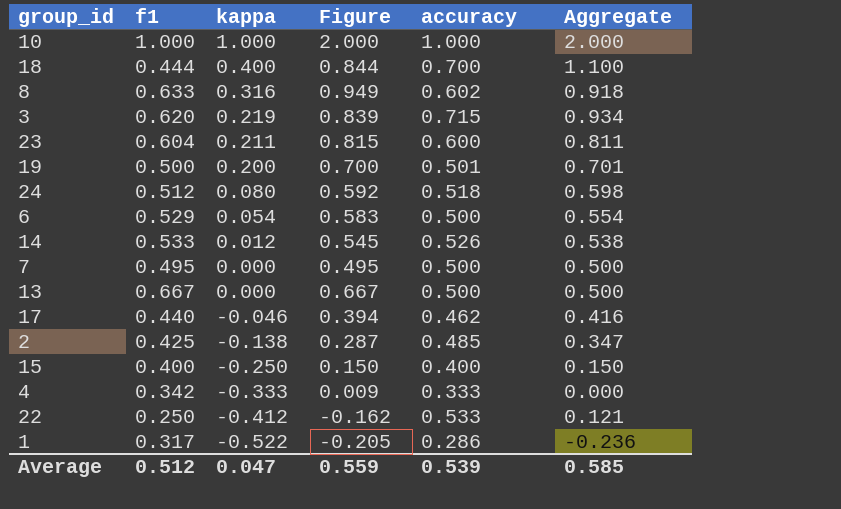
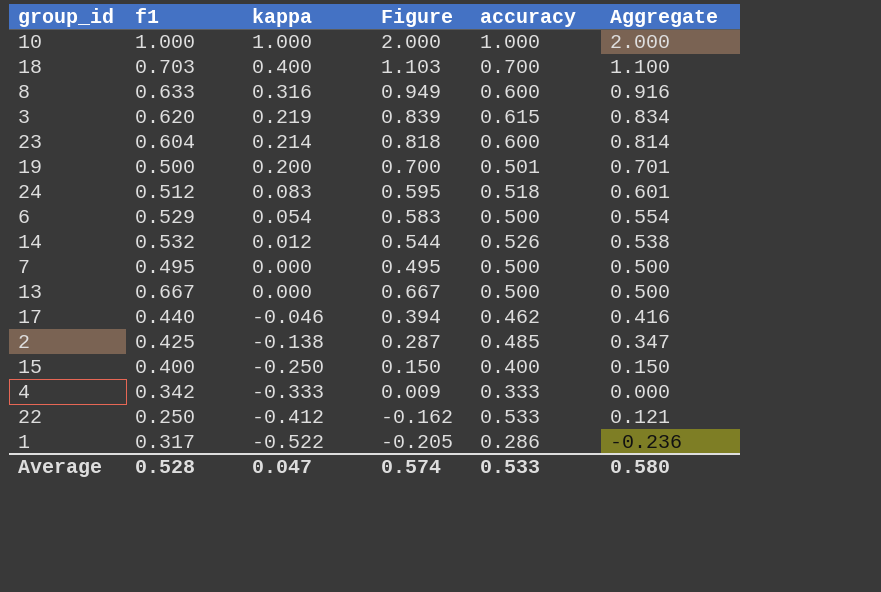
18 | f1: 0.444 -> 0.703
18 | Figure: 0.844 -> 1.103
8 | accuracy: 0.602 -> 0.600
8 | Aggregate: 0.918 -> 0.916
3 | accuracy: 0.715 -> 0.615
3 | Aggregate: 0.934 -> 0.834
23 | kappa: 0.211 -> 0.214
23 | Figure: 0.815 -> 0.818
23 | Aggregate: 0.811 -> 0.814
24 | kappa: 0.080 -> 0.083
24 | Figure: 0.592 -> 0.595
24 | Aggregate: 0.598 -> 0.601
14 | f1: 0.533 -> 0.532
14 | Figure: 0.545 -> 0.544
Average | f1: 0.512 -> 0.528
Average | Figure: 0.559 -> 0.574
Average | accuracy: 0.539 -> 0.533
Average | Aggregate: 0.585 -> 0.580

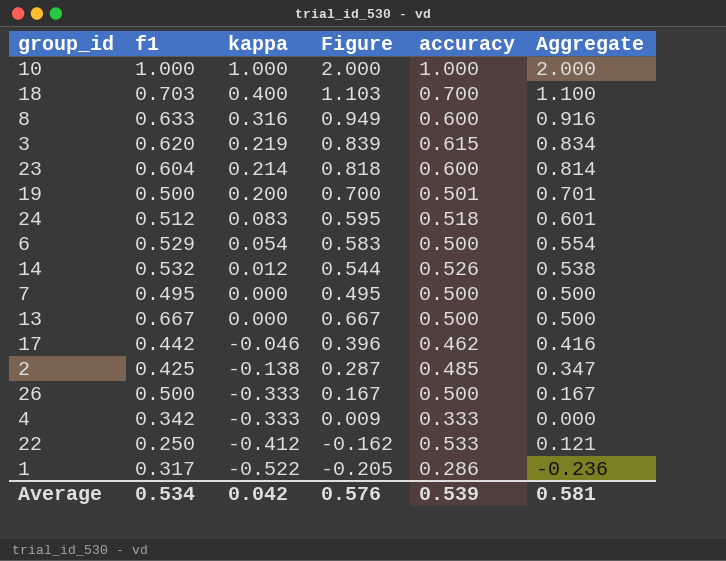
row 15: 0.400 | -0.250 | 0.150 | 0.400 | 0.150 -> none
17 | f1: 0.440 -> 0.442
17 | Figure: 0.394 -> 0.396
row 26: none -> 0.500 | -0.333 | 0.167 | 0.500 | 0.167
Average | f1: 0.528 -> 0.534
Average | kappa: 0.047 -> 0.042
Average | Figure: 0.574 -> 0.576
Average | accuracy: 0.533 -> 0.539
Average | Aggregate: 0.580 -> 0.581

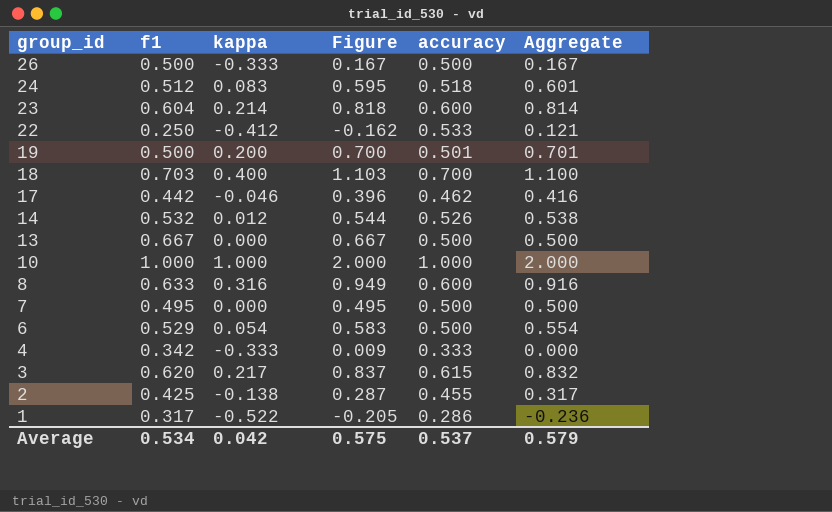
row order: kappa descending -> group_id descending
3 | kappa: 0.219 -> 0.217
3 | Figure: 0.839 -> 0.837
3 | Aggregate: 0.834 -> 0.832
2 | accuracy: 0.485 -> 0.455
2 | Aggregate: 0.347 -> 0.317
Average | Figure: 0.576 -> 0.575
Average | accuracy: 0.539 -> 0.537
Average | Aggregate: 0.581 -> 0.579

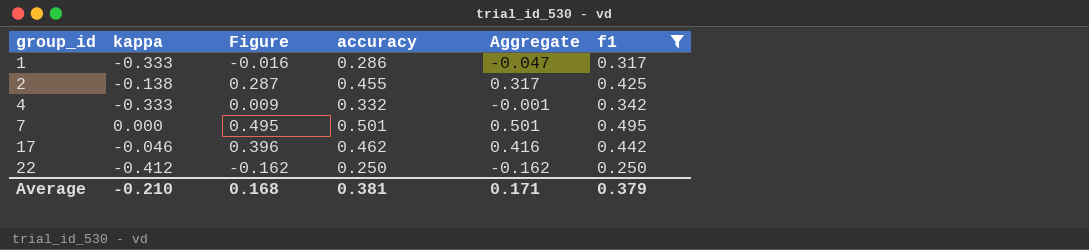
filter: none -> f1 <= 0.495
row order: group_id descending -> group_id ascending
column f1 | position: 2 -> 6
1 | kappa: -0.522 -> -0.333
1 | Figure: -0.205 -> -0.016
1 | Aggregate: -0.236 -> -0.047
4 | accuracy: 0.333 -> 0.332
4 | Aggregate: 0.000 -> -0.001
7 | accuracy: 0.500 -> 0.501
7 | Aggregate: 0.500 -> 0.501
22 | accuracy: 0.533 -> 0.250
22 | Aggregate: 0.121 -> -0.162
Average | kappa: 0.042 -> -0.210
Average | Figure: 0.575 -> 0.168
Average | accuracy: 0.537 -> 0.381
Average | Aggregate: 0.579 -> 0.171
Average | f1: 0.534 -> 0.379

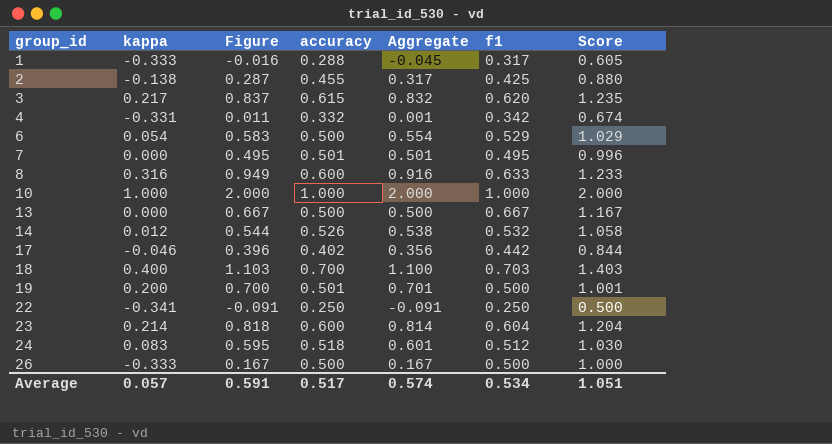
filter: f1 <= 0.495 -> none
column Score | formula: none -> [accuracy] + [f1]
1 | accuracy: 0.286 -> 0.288
1 | Aggregate: -0.047 -> -0.045
4 | kappa: -0.333 -> -0.331
4 | Figure: 0.009 -> 0.011
4 | Aggregate: -0.001 -> 0.001
17 | accuracy: 0.462 -> 0.402
17 | Aggregate: 0.416 -> 0.356
22 | kappa: -0.412 -> -0.341
22 | Figure: -0.162 -> -0.091
22 | Aggregate: -0.162 -> -0.091
Average | kappa: -0.210 -> 0.057
Average | Figure: 0.168 -> 0.591
Average | accuracy: 0.381 -> 0.517
Average | Aggregate: 0.171 -> 0.574
Average | f1: 0.379 -> 0.534

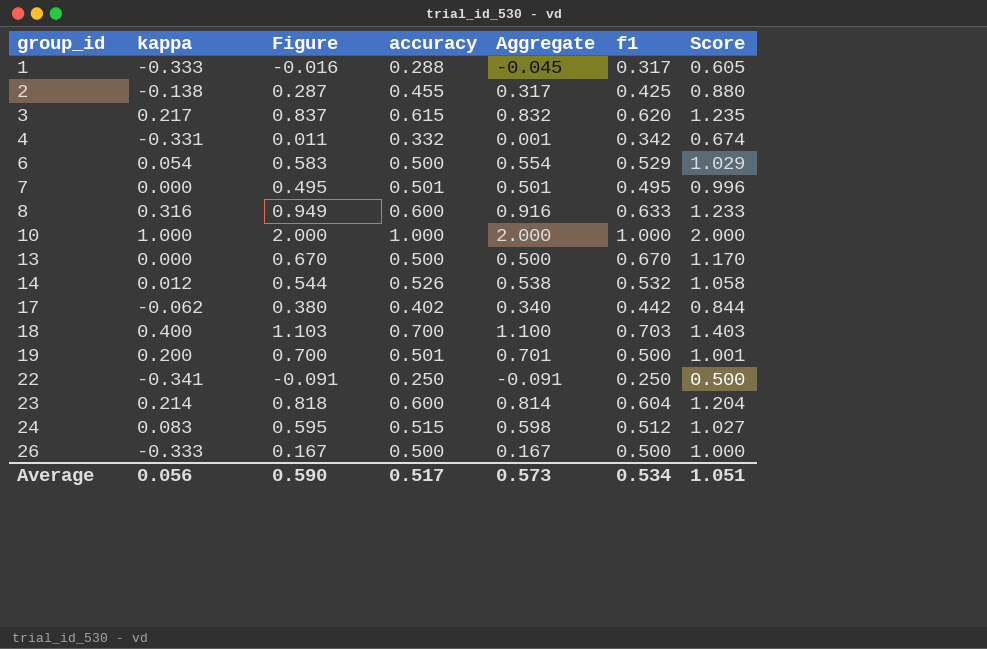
13 | Figure: 0.667 -> 0.670
13 | f1: 0.667 -> 0.670
13 | Score: 1.167 -> 1.170
17 | kappa: -0.046 -> -0.062
17 | Figure: 0.396 -> 0.380
17 | Aggregate: 0.356 -> 0.340
24 | accuracy: 0.518 -> 0.515
24 | Aggregate: 0.601 -> 0.598
24 | Score: 1.030 -> 1.027
Average | kappa: 0.057 -> 0.056
Average | Figure: 0.591 -> 0.590
Average | Aggregate: 0.574 -> 0.573

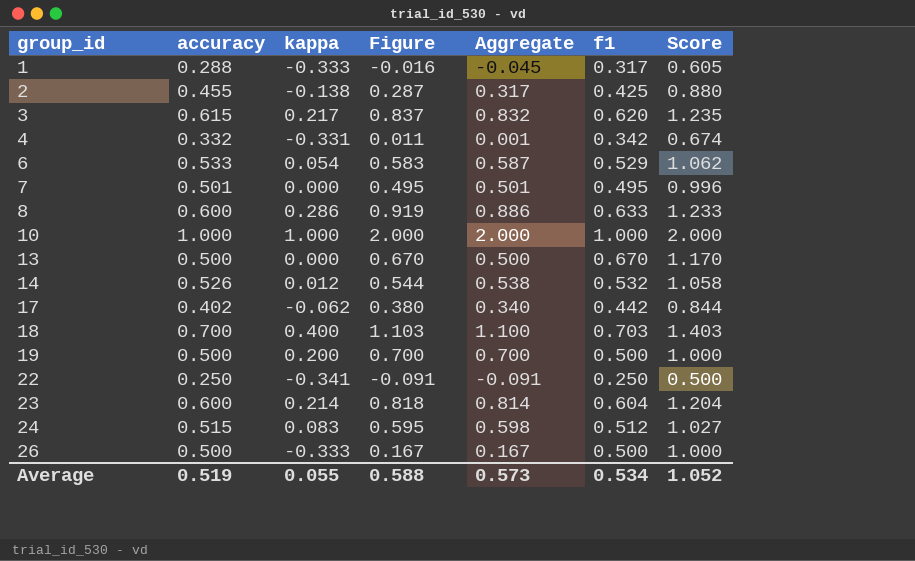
column accuracy | position: 4 -> 2
6 | accuracy: 0.500 -> 0.533
6 | Aggregate: 0.554 -> 0.587
6 | Score: 1.029 -> 1.062
8 | kappa: 0.316 -> 0.286
8 | Figure: 0.949 -> 0.919
8 | Aggregate: 0.916 -> 0.886
19 | accuracy: 0.501 -> 0.500
19 | Aggregate: 0.701 -> 0.700
19 | Score: 1.001 -> 1.000
Average | accuracy: 0.517 -> 0.519
Average | kappa: 0.056 -> 0.055
Average | Figure: 0.590 -> 0.588
Average | Score: 1.051 -> 1.052

